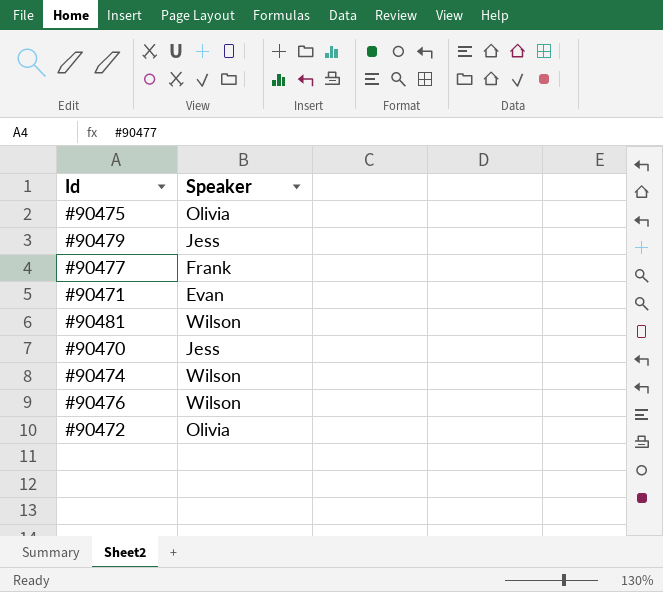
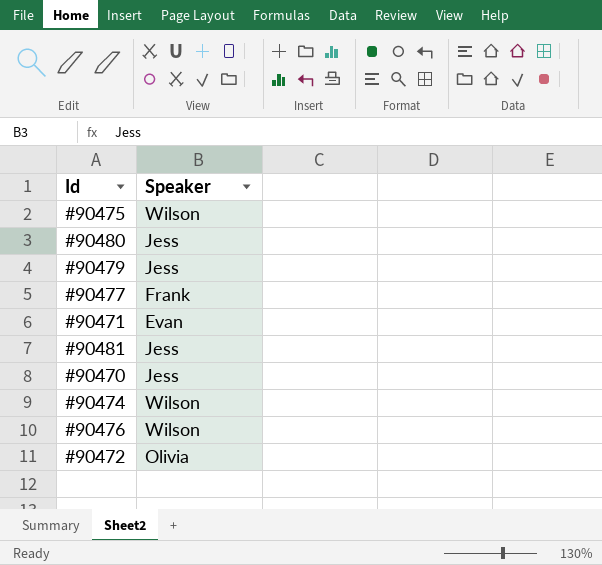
#90475 | Speaker: Olivia -> Wilson
row #90480: none -> Jess
#90481 | Speaker: Wilson -> Jess

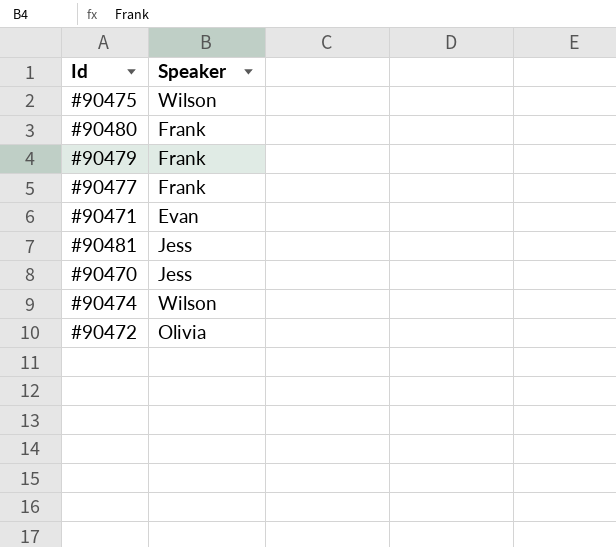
row #90476: Wilson -> none
#90480 | Speaker: Jess -> Frank
#90479 | Speaker: Jess -> Frank

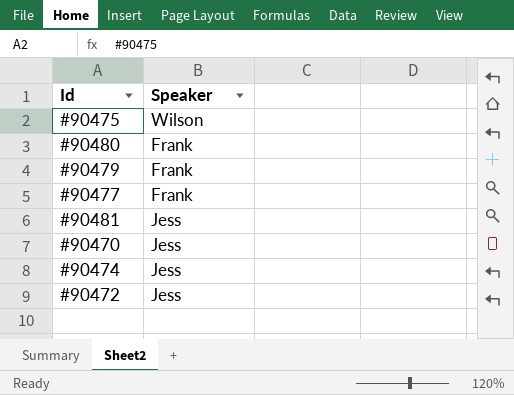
row #90471: Evan -> none
#90474 | Speaker: Wilson -> Jess
#90472 | Speaker: Olivia -> Jess

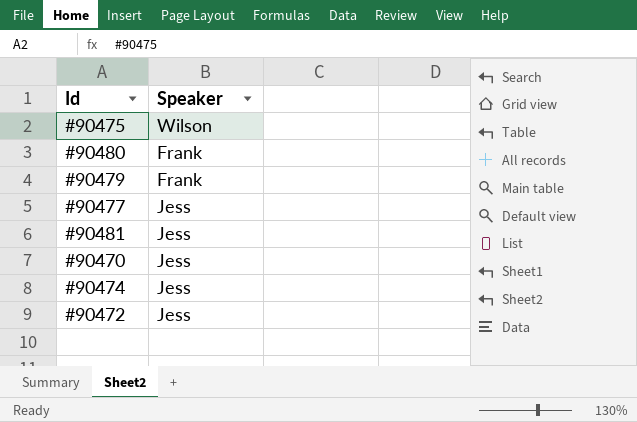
#90477 | Speaker: Frank -> Jess

